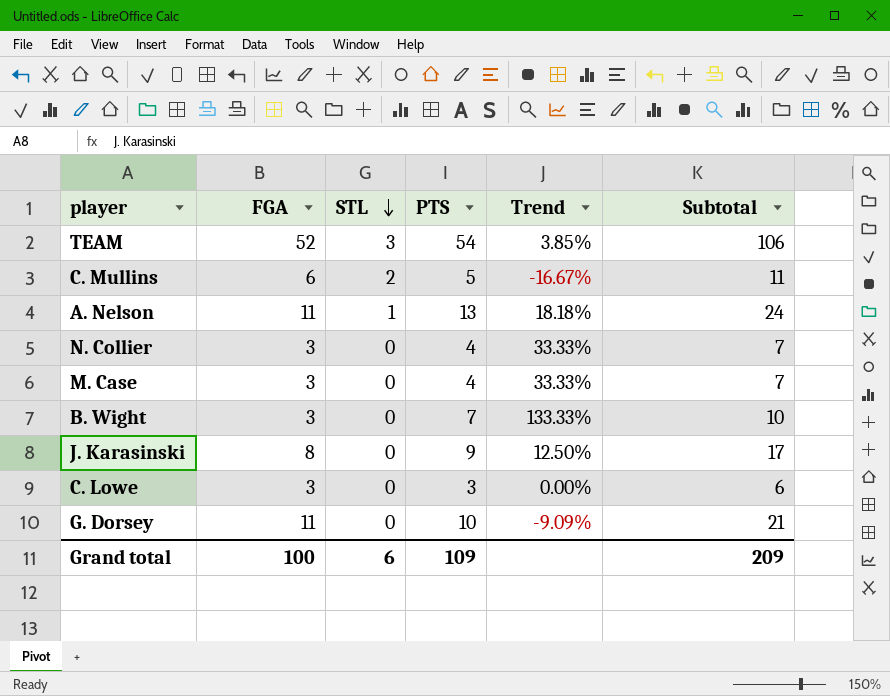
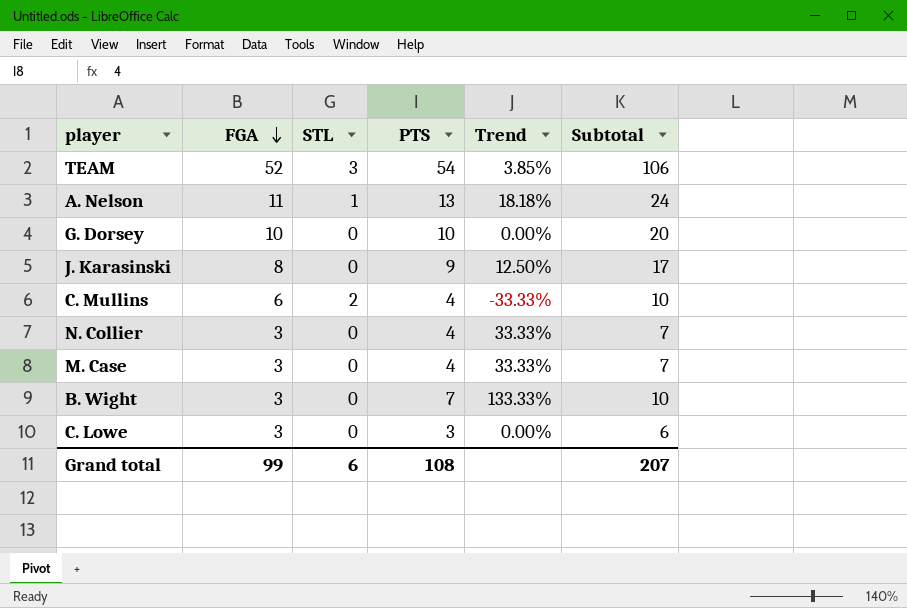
row order: STL descending -> FGA descending
G. Dorsey | FGA: 11 -> 10
G. Dorsey | Trend: -9.09% -> 0.00%
G. Dorsey | Subtotal: 21 -> 20
C. Mullins | PTS: 5 -> 4
C. Mullins | Trend: -16.67% -> -33.33%
C. Mullins | Subtotal: 11 -> 10
Grand total | FGA: 100 -> 99
Grand total | PTS: 109 -> 108
Grand total | Subtotal: 209 -> 207

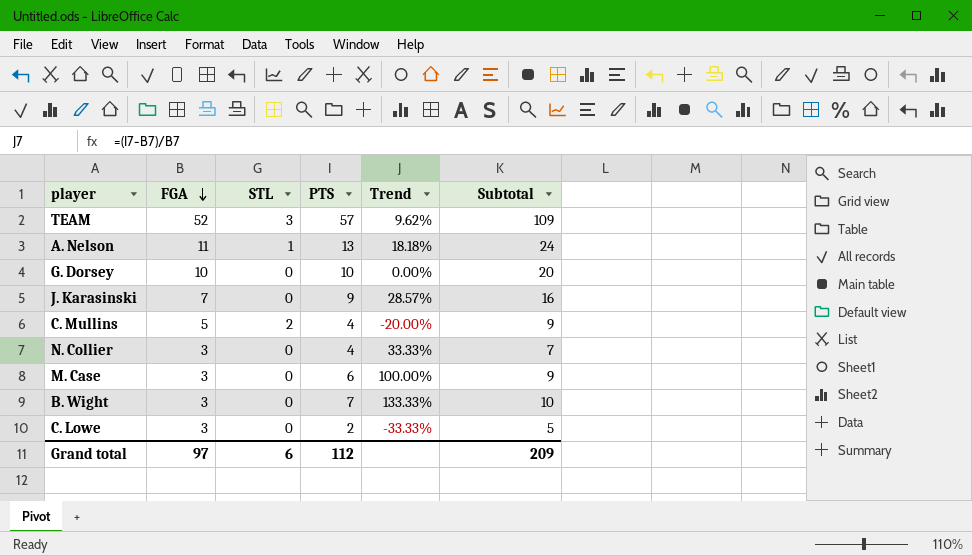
TEAM | PTS: 54 -> 57
TEAM | Trend: 3.85% -> 9.62%
TEAM | Subtotal: 106 -> 109
J. Karasinski | FGA: 8 -> 7
J. Karasinski | Trend: 12.50% -> 28.57%
J. Karasinski | Subtotal: 17 -> 16
C. Mullins | FGA: 6 -> 5
C. Mullins | Trend: -33.33% -> -20.00%
C. Mullins | Subtotal: 10 -> 9
M. Case | PTS: 4 -> 6
M. Case | Trend: 33.33% -> 100.00%
M. Case | Subtotal: 7 -> 9
C. Lowe | PTS: 3 -> 2
C. Lowe | Trend: 0.00% -> -33.33%
C. Lowe | Subtotal: 6 -> 5
Grand total | FGA: 99 -> 97
Grand total | PTS: 108 -> 112
Grand total | Subtotal: 207 -> 209

